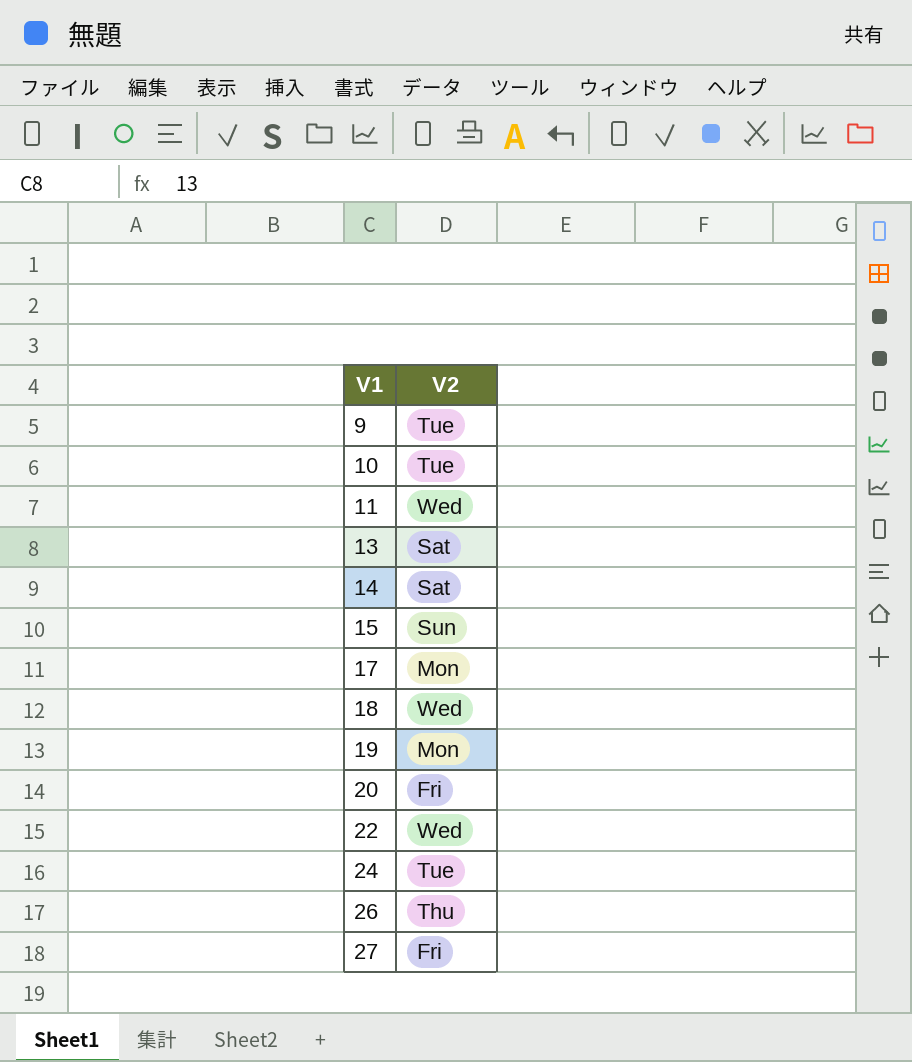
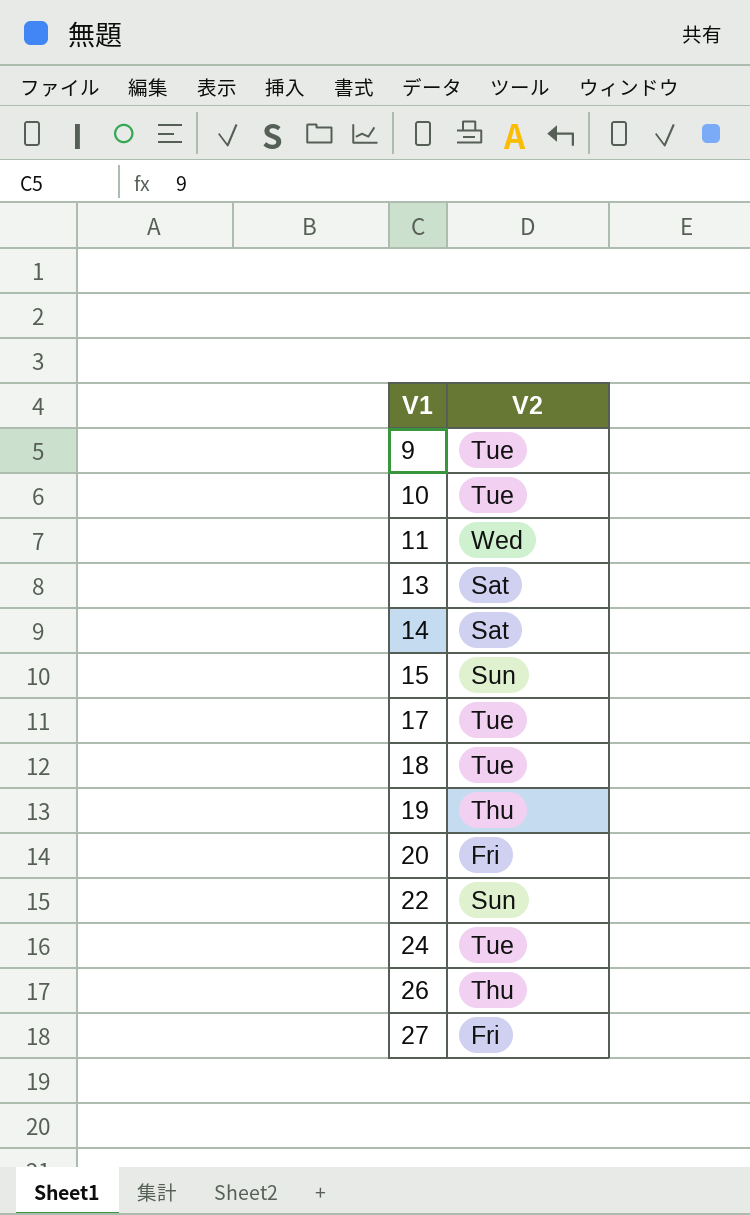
17 | V2: Mon -> Tue
18 | V2: Wed -> Tue
19 | V2: Mon -> Thu
22 | V2: Wed -> Sun

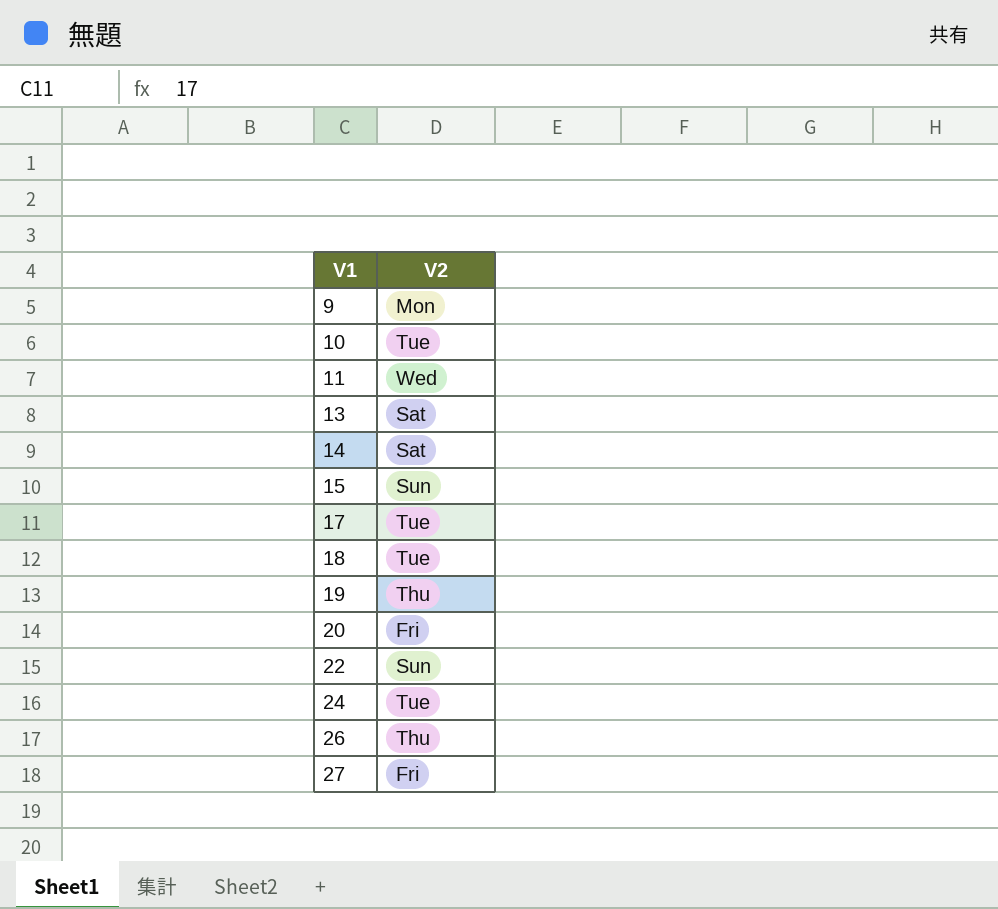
9 | V2: Tue -> Mon

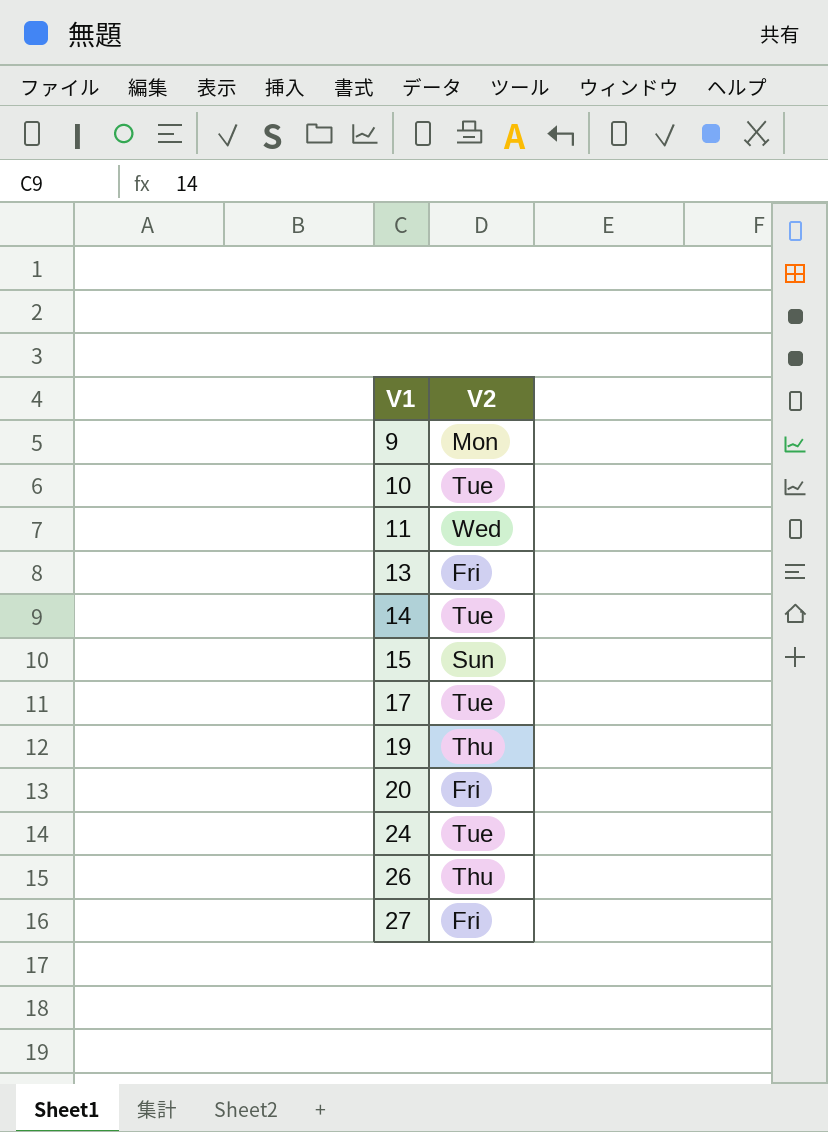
row 18: Tue -> none
row 22: Sun -> none
13 | V2: Sat -> Fri
14 | V2: Sat -> Tue

